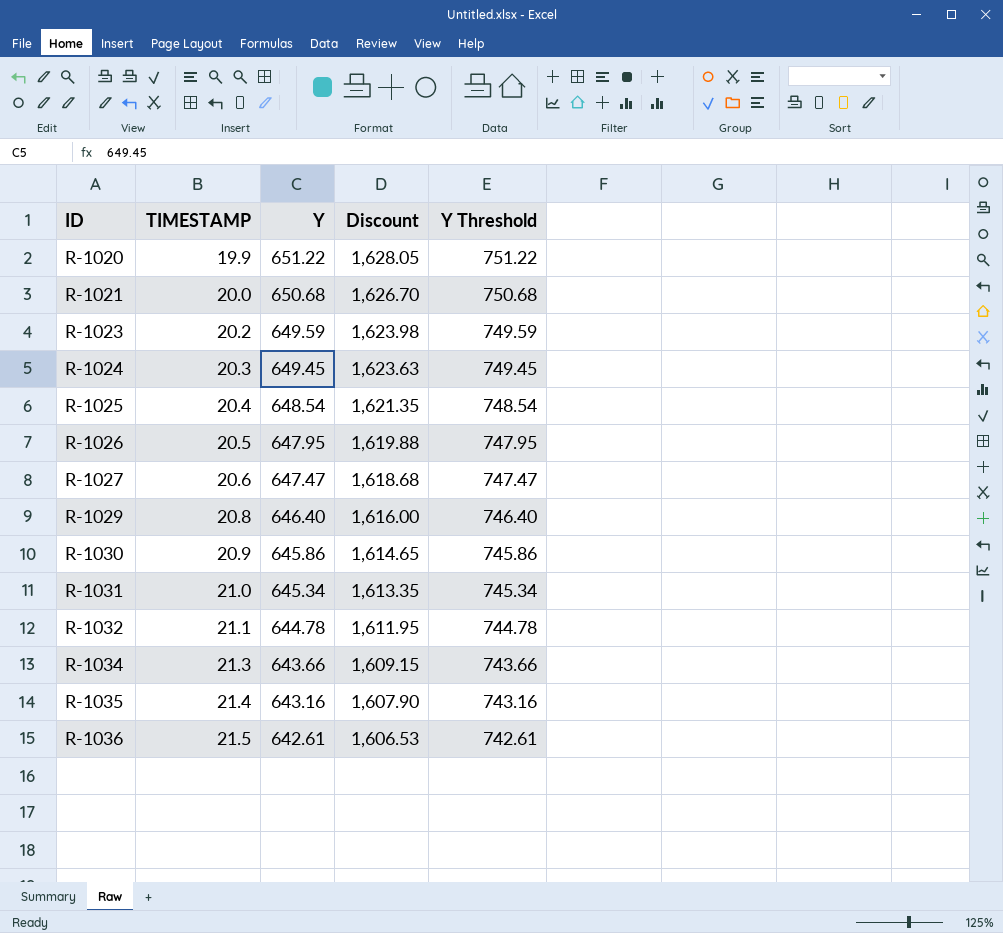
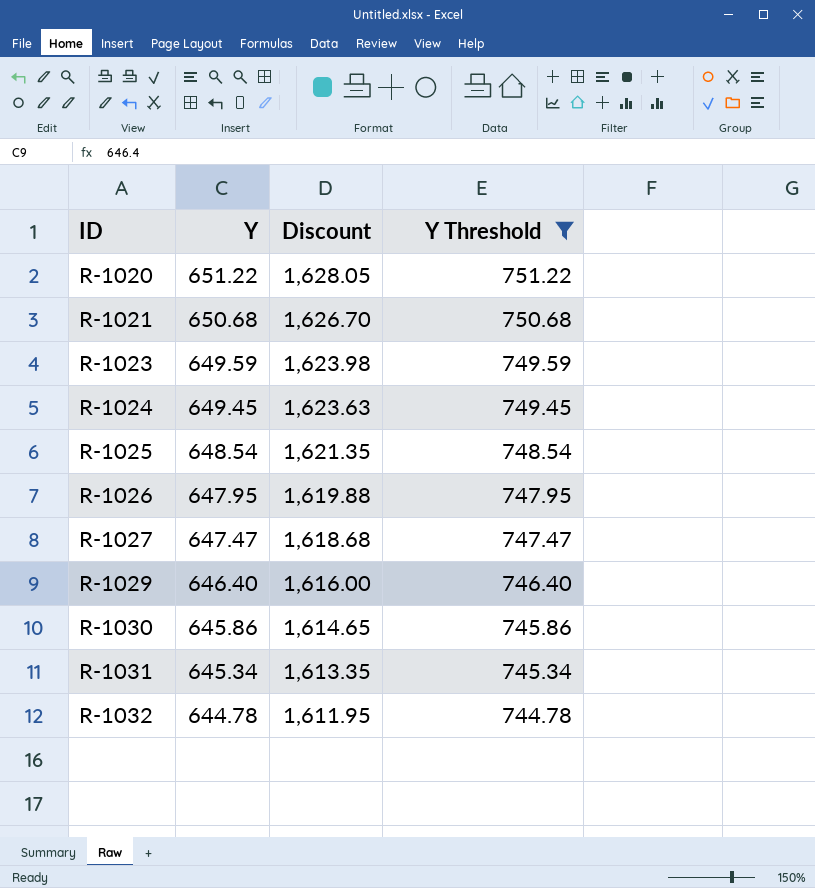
filter: none -> Y Threshold >= 744.78
column TIMESTAMP | position: 2 -> none

